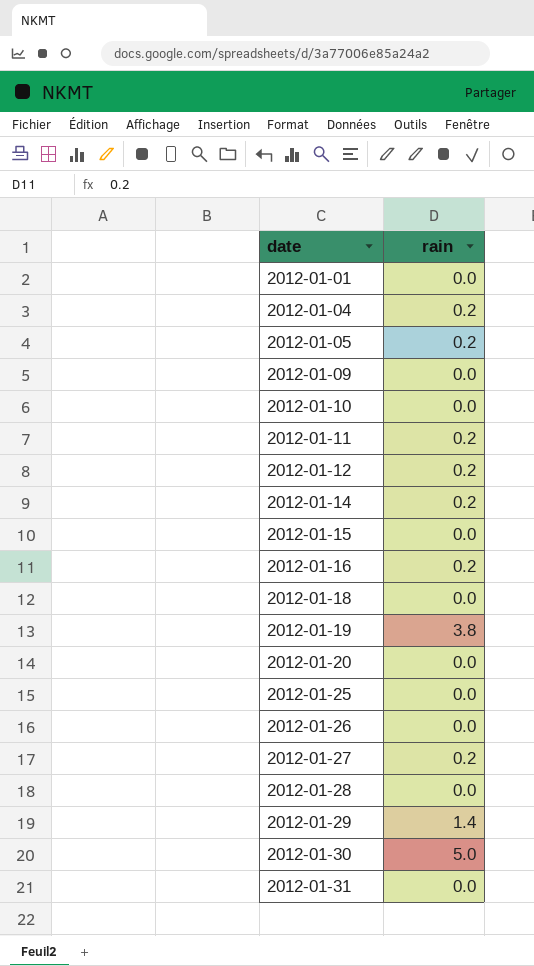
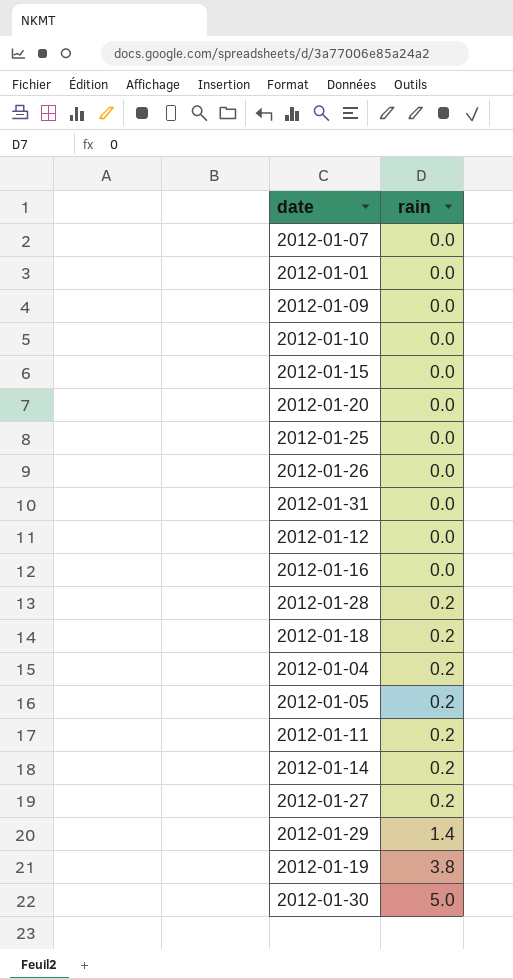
row order: date ascending -> rain ascending
row 2012-01-07: none -> 0.0
2012-01-12 | rain: 0.2 -> 0.0
2012-01-16 | rain: 0.2 -> 0.0
2012-01-28 | rain: 0.0 -> 0.2
2012-01-18 | rain: 0.0 -> 0.2

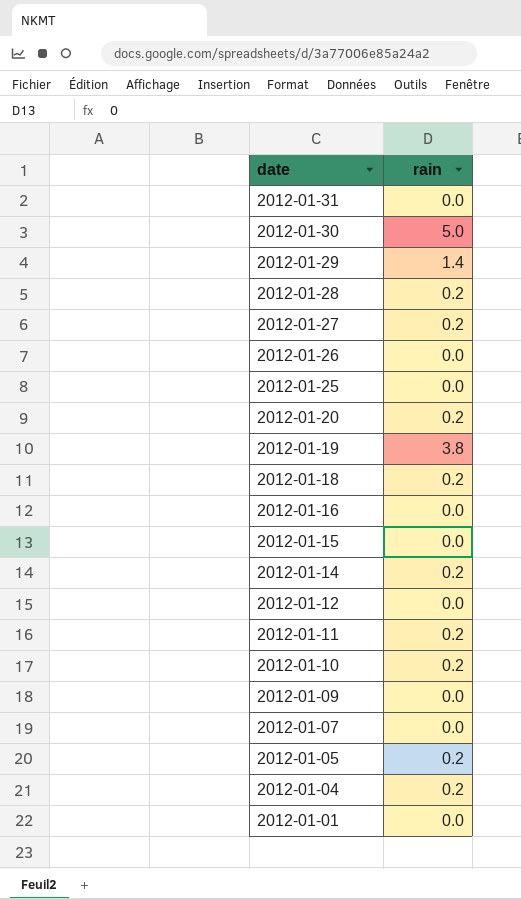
row order: rain ascending -> date descending
2012-01-20 | rain: 0.0 -> 0.2
2012-01-10 | rain: 0.0 -> 0.2

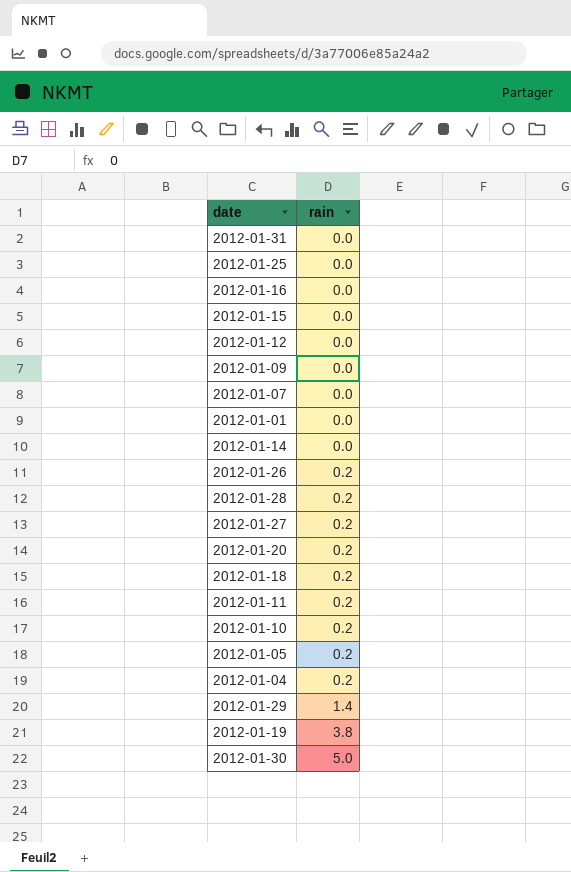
row order: date descending -> rain ascending
2012-01-14 | rain: 0.2 -> 0.0
2012-01-26 | rain: 0.0 -> 0.2

